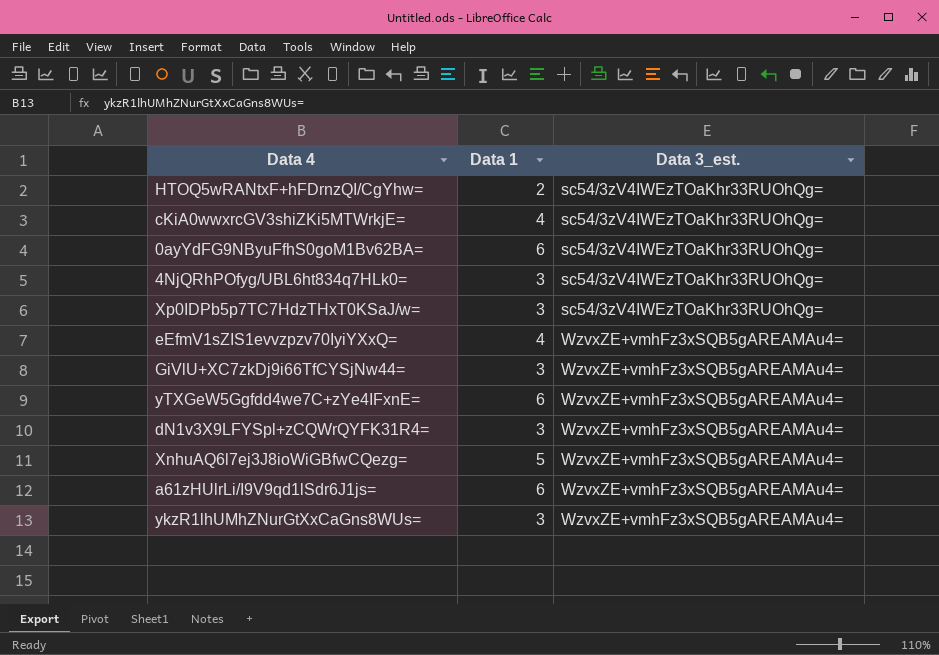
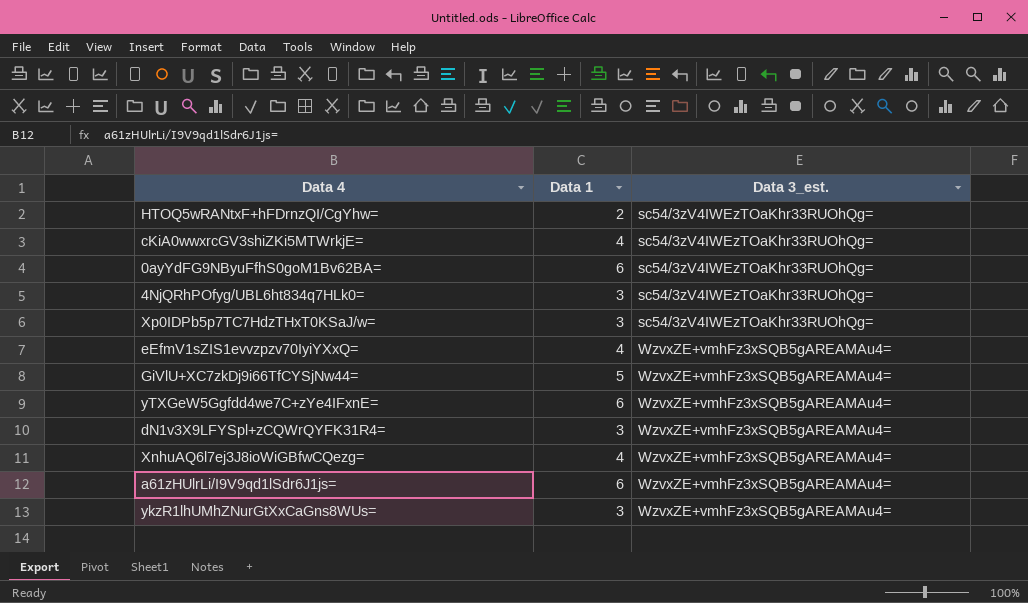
GiVlU+XC7zkDj9i66TfCYSjNw44= | Data 1: 3 -> 5
XnhuAQ6l7ej3J8ioWiGBfwCQezg= | Data 1: 5 -> 4

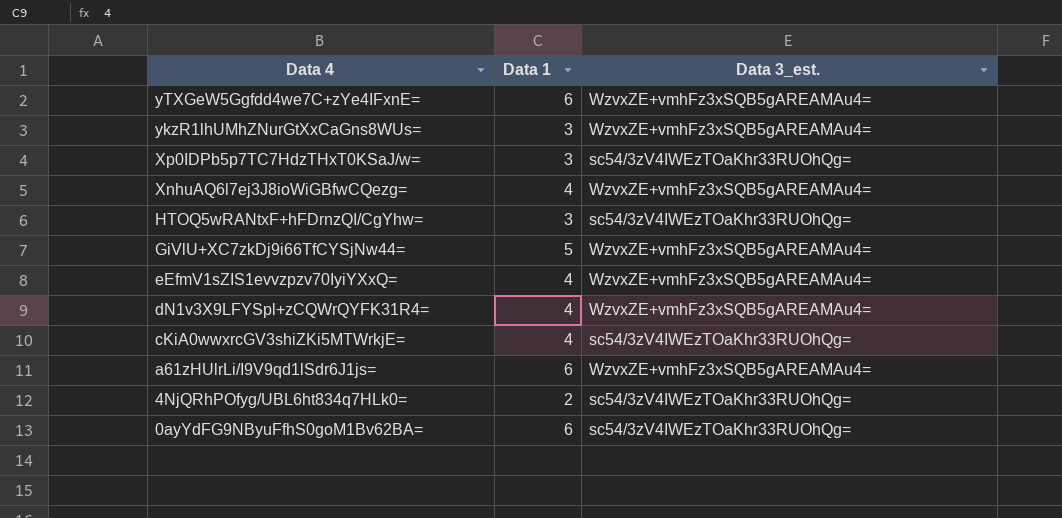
row order: Data 3_est. ascending -> Data 4 descending
HTOQ5wRANtxF+hFDrnzQI/CgYhw= | Data 1: 2 -> 3
dN1v3X9LFYSpl+zCQWrQYFK31R4= | Data 1: 3 -> 4
4NjQRhPOfyg/UBL6ht834q7HLk0= | Data 1: 3 -> 2

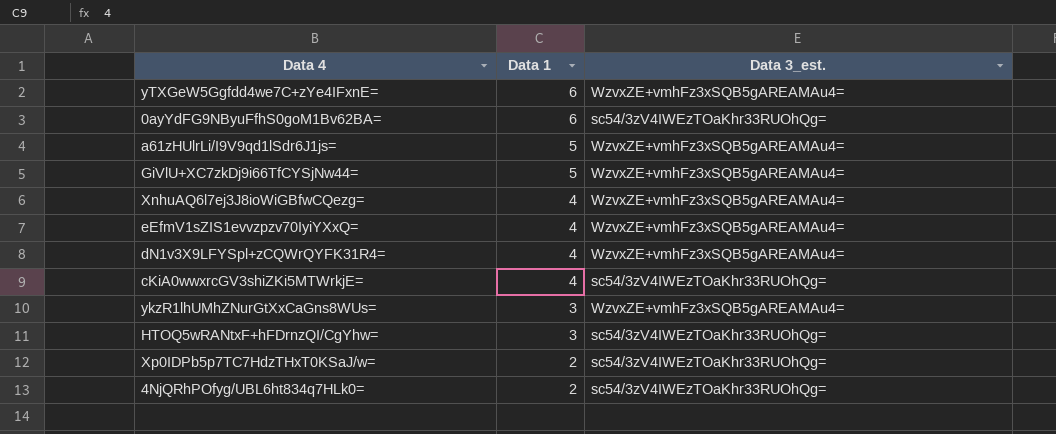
row order: Data 4 descending -> Data 1 descending
a61zHUlrLi/I9V9qd1lSdr6J1js= | Data 1: 6 -> 5
Xp0IDPb5p7TC7HdzTHxT0KSaJ/w= | Data 1: 3 -> 2

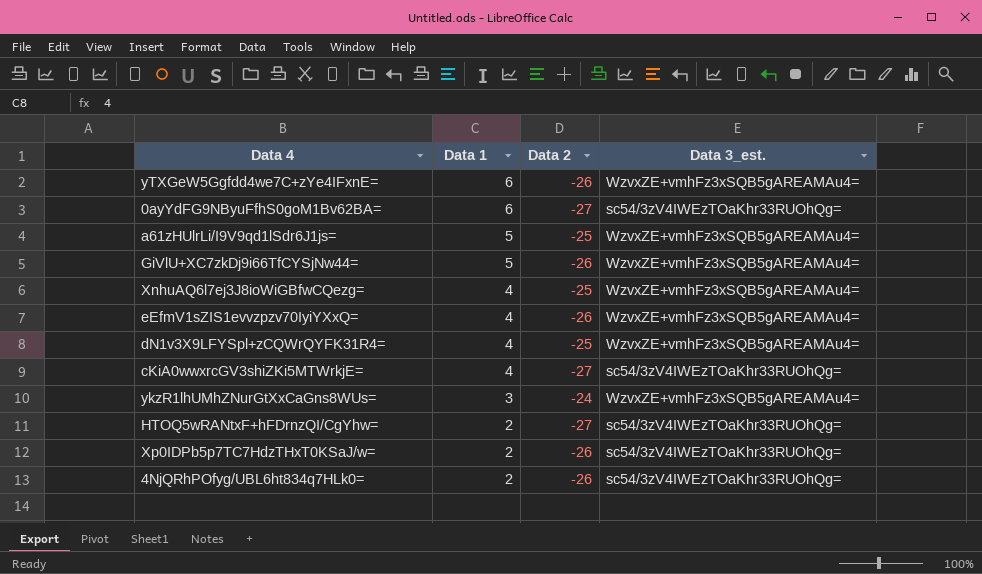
column Data 2 | position: none -> 3
HTOQ5wRANtxF+hFDrnzQI/CgYhw= | Data 1: 3 -> 2

